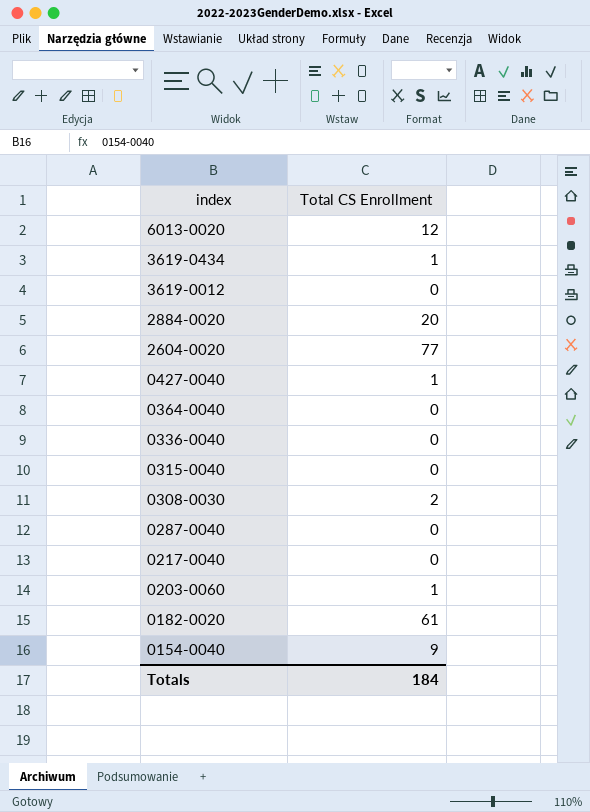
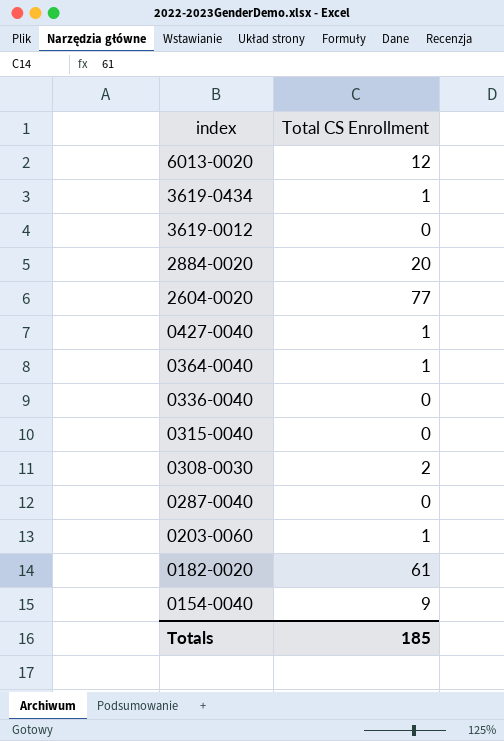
row 0217-0040: 0 -> none
0364-0040 | Total CS Enrollment: 0 -> 1
Totals | Total CS Enrollment: 184 -> 185

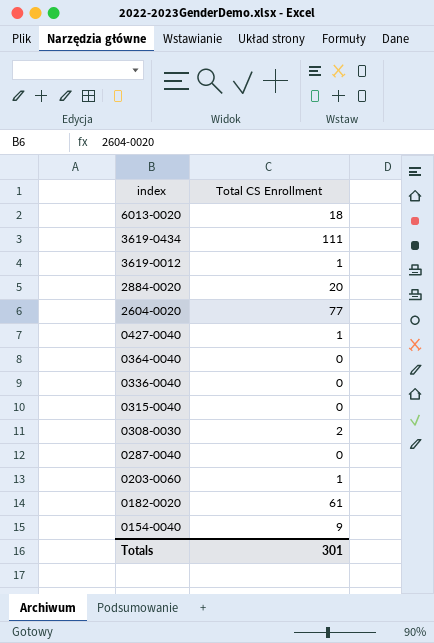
6013-0020 | Total CS Enrollment: 12 -> 18
3619-0434 | Total CS Enrollment: 1 -> 111
3619-0012 | Total CS Enrollment: 0 -> 1
0364-0040 | Total CS Enrollment: 1 -> 0
Totals | Total CS Enrollment: 185 -> 301

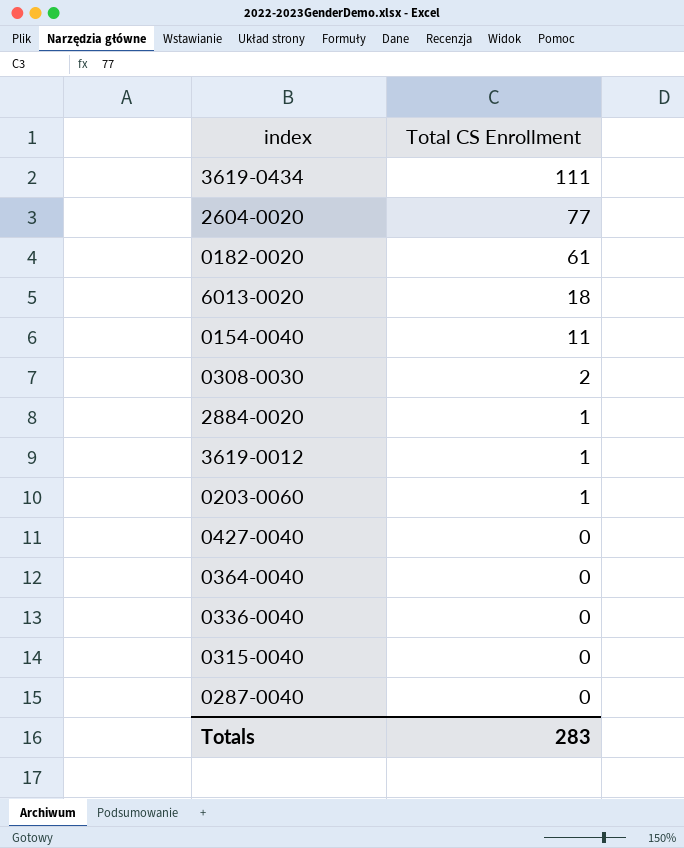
row order: index descending -> Total CS Enrollment descending
0154-0040 | Total CS Enrollment: 9 -> 11
2884-0020 | Total CS Enrollment: 20 -> 1
0427-0040 | Total CS Enrollment: 1 -> 0
Totals | Total CS Enrollment: 301 -> 283

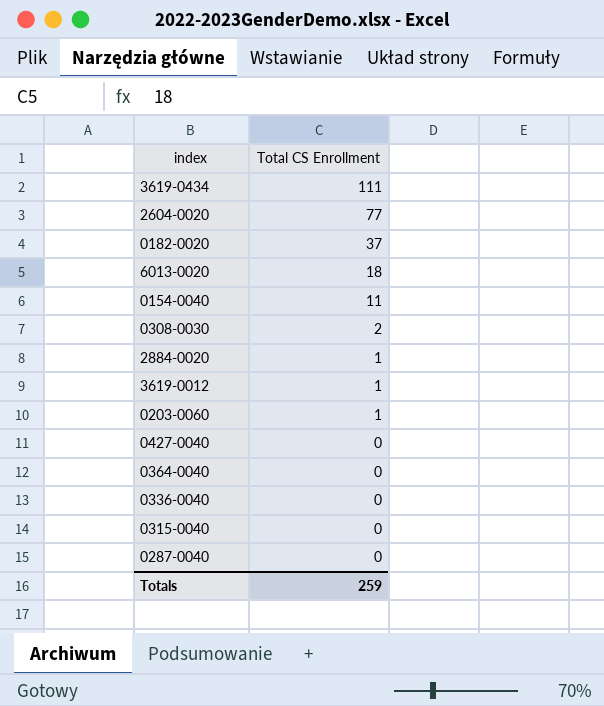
0182-0020 | Total CS Enrollment: 61 -> 37
Totals | Total CS Enrollment: 283 -> 259

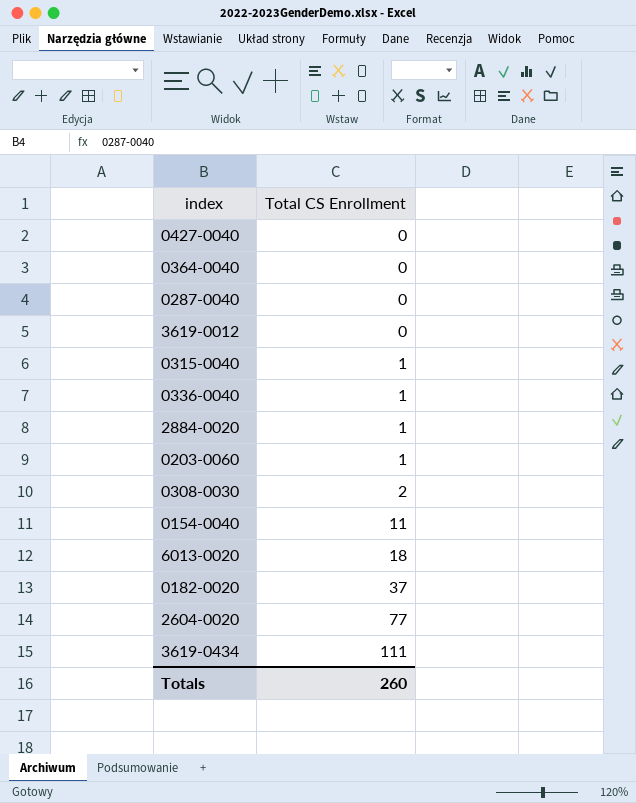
row order: Total CS Enrollment descending -> Total CS Enrollment ascending
3619-0012 | Total CS Enrollment: 1 -> 0
0315-0040 | Total CS Enrollment: 0 -> 1
0336-0040 | Total CS Enrollment: 0 -> 1
Totals | Total CS Enrollment: 259 -> 260

